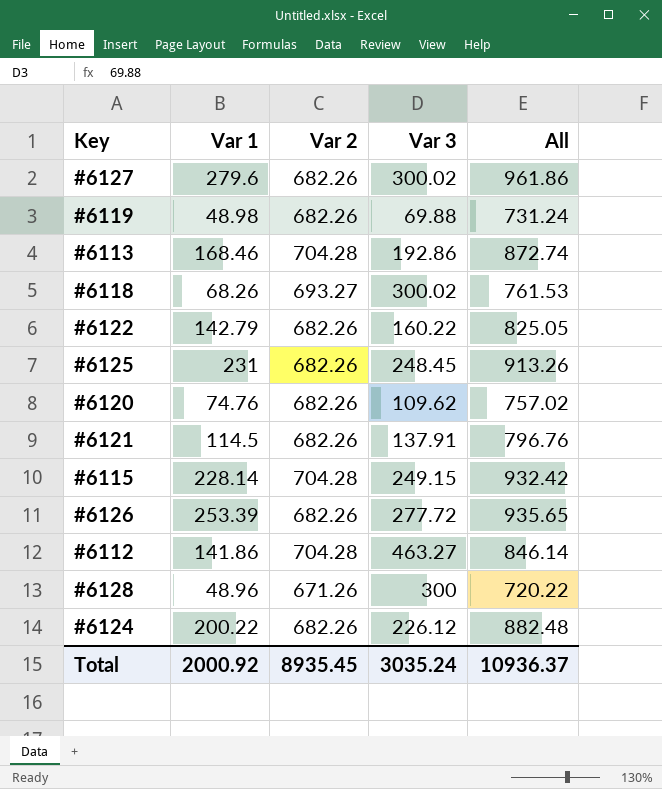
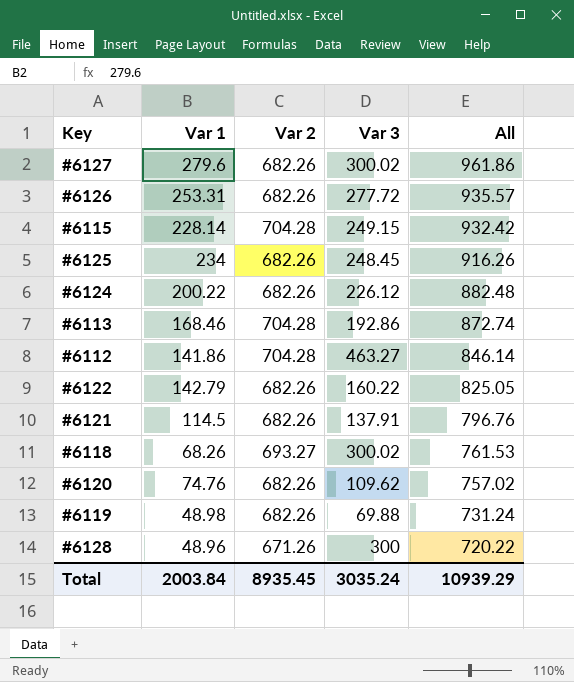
row order: none -> All descending
#6126 | Var 1: 253.39 -> 253.31
#6126 | All: 935.65 -> 935.57
#6125 | Var 1: 231 -> 234
#6125 | All: 913.26 -> 916.26
Total | Var 1: 2000.92 -> 2003.84
Total | All: 10936.37 -> 10939.29

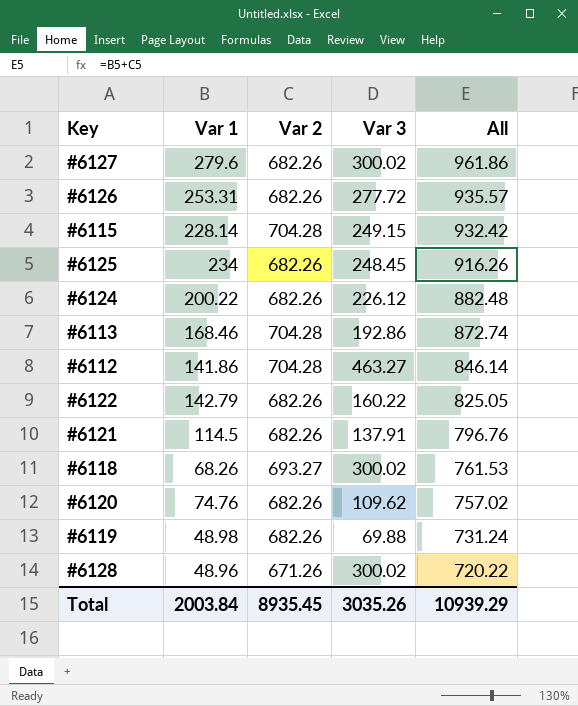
#6128 | Var 3: 300 -> 300.02
Total | Var 3: 3035.24 -> 3035.26

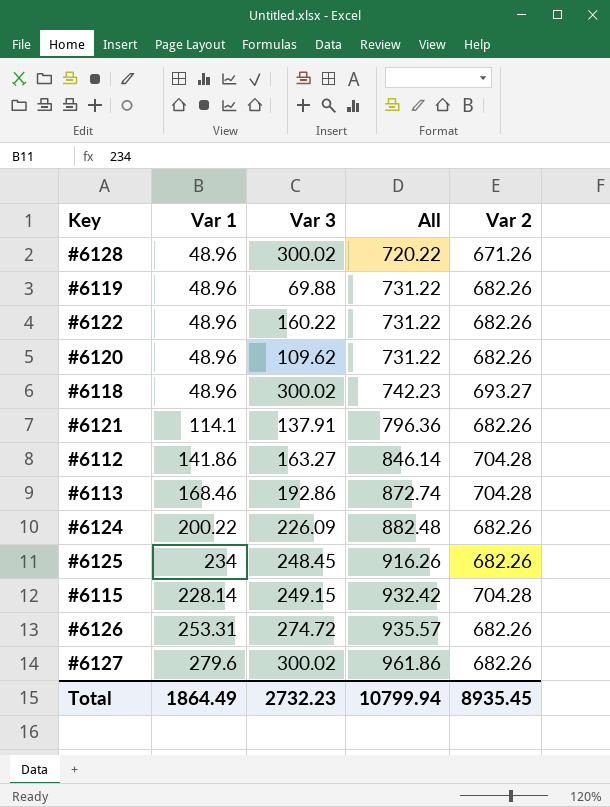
row order: All descending -> All ascending
column Var 2 | position: 3 -> 5
#6119 | Var 1: 48.98 -> 48.96
#6119 | All: 731.24 -> 731.22
#6122 | Var 1: 142.79 -> 48.96
#6122 | All: 825.05 -> 731.22
#6120 | Var 1: 74.76 -> 48.96
#6120 | All: 757.02 -> 731.22
#6118 | Var 1: 68.26 -> 48.96
#6118 | All: 761.53 -> 742.23
#6121 | Var 1: 114.5 -> 114.1
#6121 | All: 796.76 -> 796.36
#6112 | Var 3: 463.27 -> 163.27
#6124 | Var 3: 226.12 -> 226.09
#6126 | Var 3: 277.72 -> 274.72
Total | Var 1: 2003.84 -> 1864.49
Total | Var 3: 3035.26 -> 2732.23
Total | All: 10939.29 -> 10799.94

